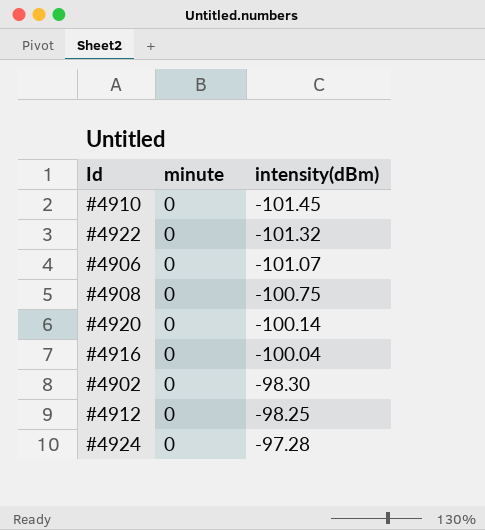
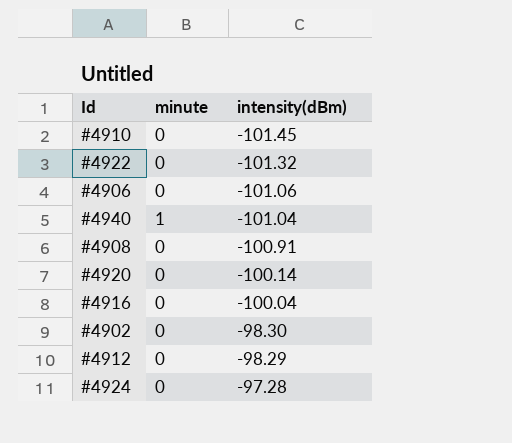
#4906 | intensity(dBm): -101.07 -> -101.06
row #4940: none -> 1 | -101.04
#4908 | intensity(dBm): -100.75 -> -100.91
#4912 | intensity(dBm): -98.25 -> -98.29

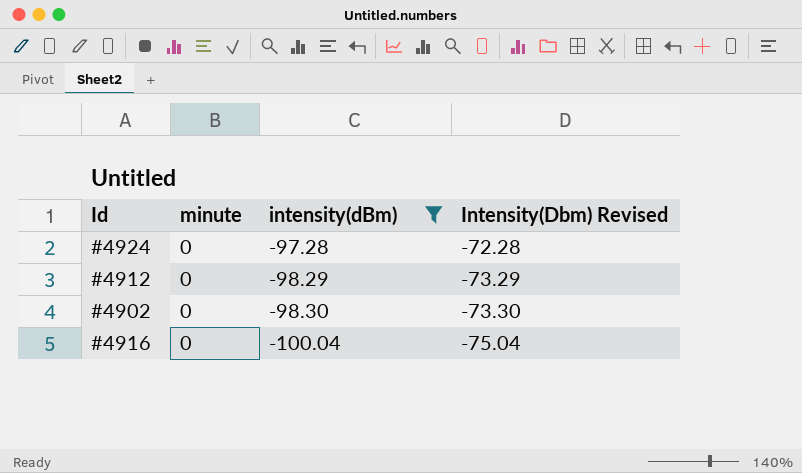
filter: none -> intensity(dBm) >= -100.04
row order: intensity(dBm) ascending -> intensity(dBm) descending
column Intensity(Dbm) Revised | formula: none -> [intensity(dBm)] + 25

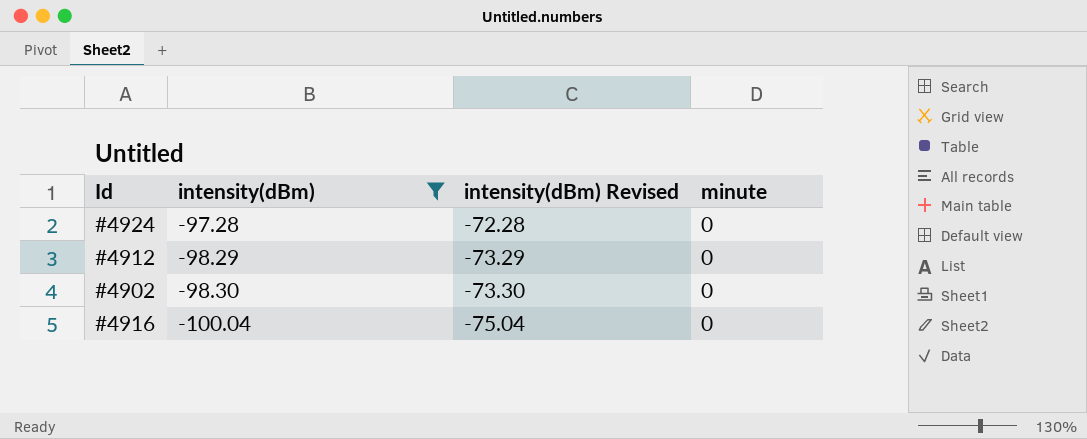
column name: Intensity(Dbm) Revised -> intensity(dBm) Revised
column minute | position: 2 -> 4

